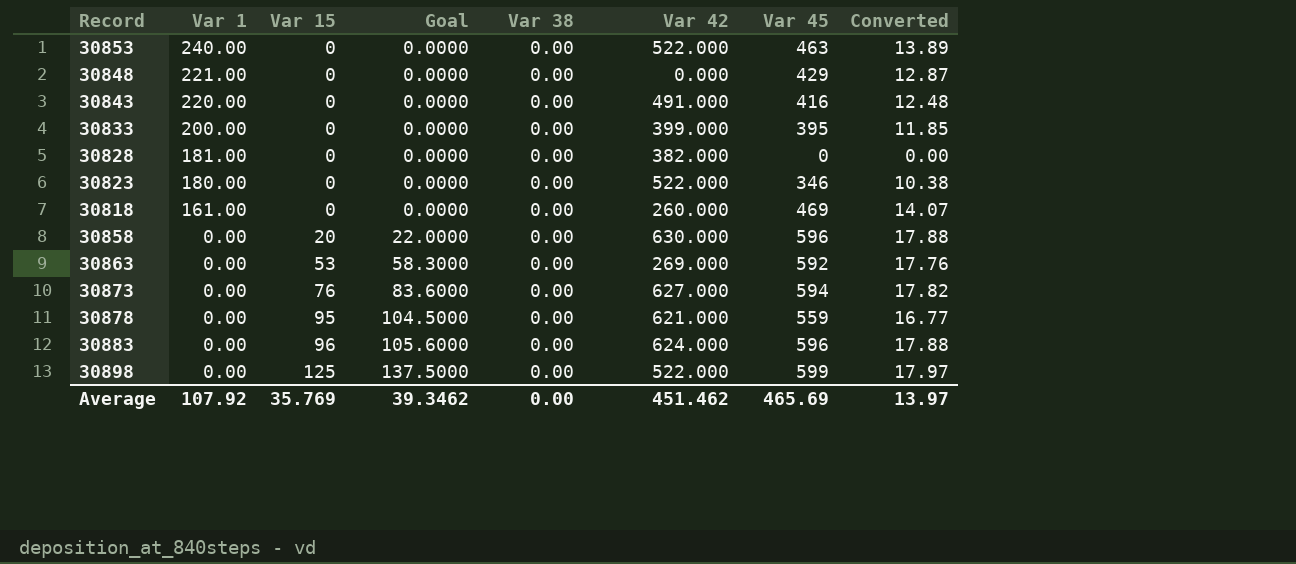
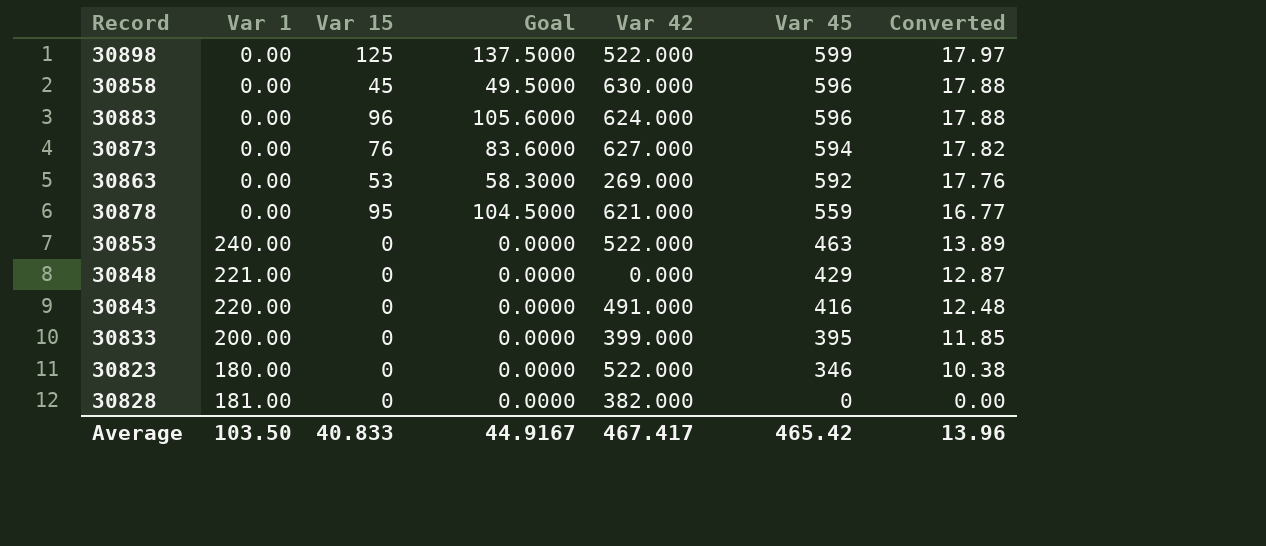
row order: Var 1 descending -> Var 45 descending
column Var 38 | position: 5 -> none
row 30818: 161.00 | 0 | 0.0000 | 0.00 | 260.000 | 469 | 14.07 -> none
30858 | Var 15: 20 -> 45
30858 | Goal: 22.0000 -> 49.5000
Average | Var 1: 107.92 -> 103.50
Average | Var 15: 35.769 -> 40.833
Average | Goal: 39.3462 -> 44.9167
Average | Var 42: 451.462 -> 467.417
Average | Var 45: 465.69 -> 465.42
Average | Converted: 13.97 -> 13.96

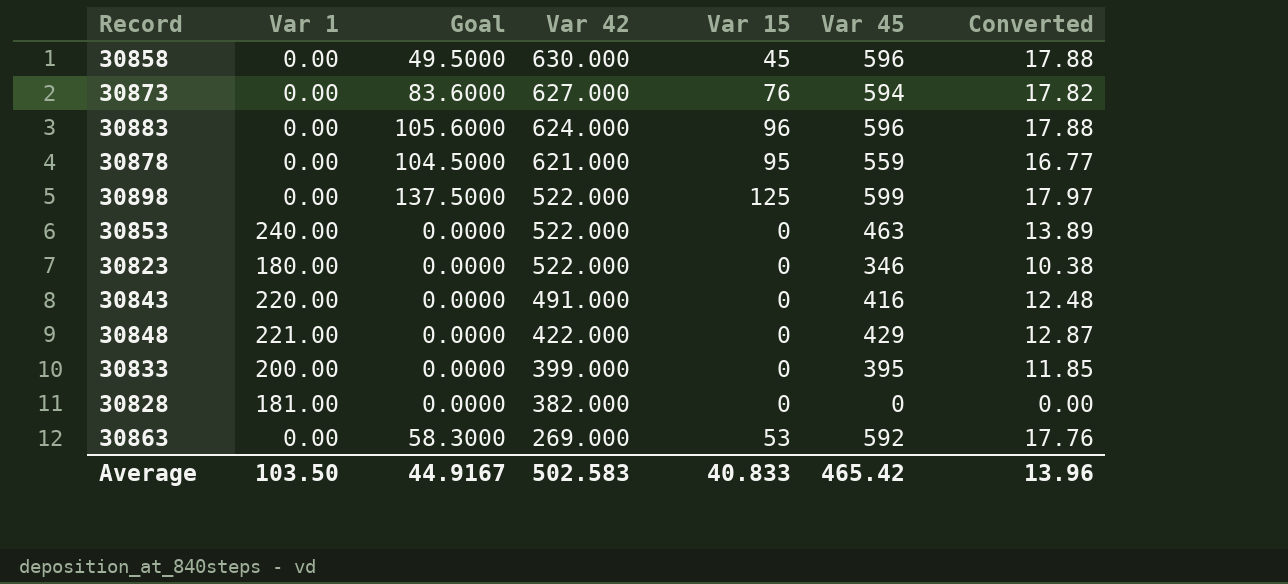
row order: Var 45 descending -> Var 42 descending
column Var 15 | position: 3 -> 5
30848 | Var 42: 0.000 -> 422.000
Average | Var 42: 467.417 -> 502.583

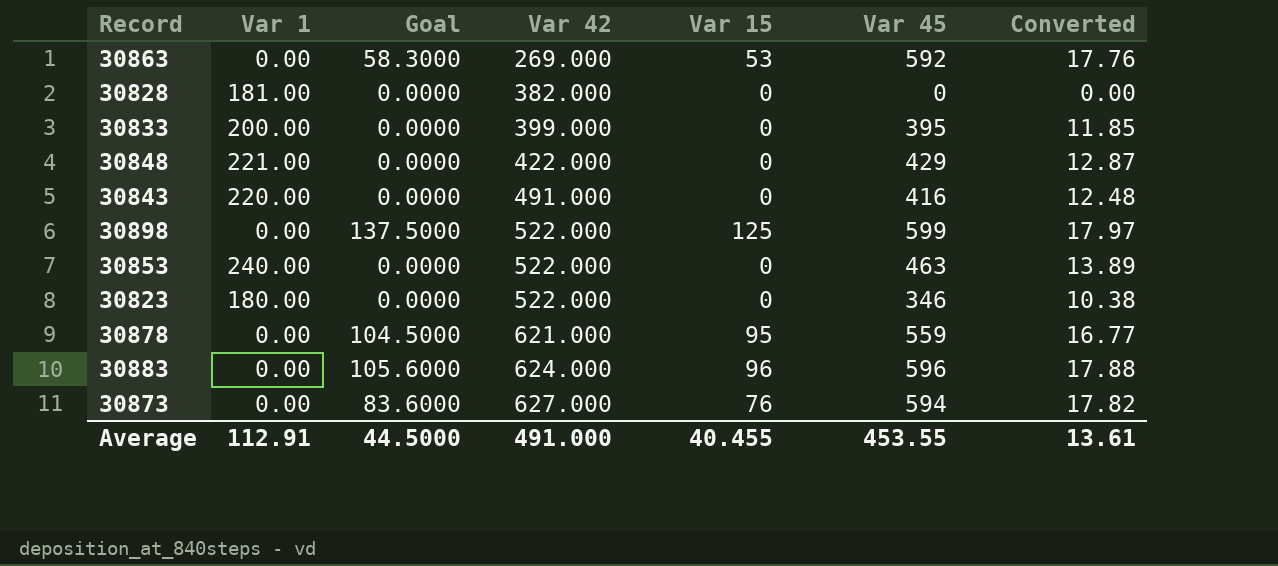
row order: Var 42 descending -> Var 42 ascending
row 30858: 0.00 | 49.5000 | 630.000 | 45 | 596 | 17.88 -> none
Average | Var 1: 103.50 -> 112.91
Average | Goal: 44.9167 -> 44.5000
Average | Var 42: 502.583 -> 491.000
Average | Var 15: 40.833 -> 40.455
Average | Var 45: 465.42 -> 453.55
Average | Converted: 13.96 -> 13.61

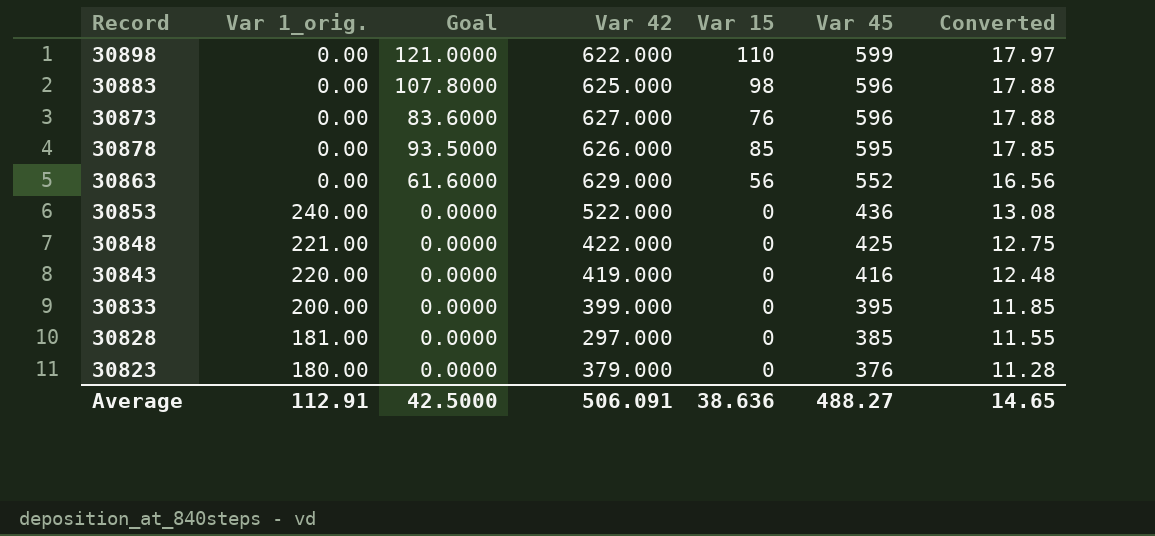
row order: Var 42 ascending -> Var 45 descending
column name: Var 1 -> Var 1_orig.
30898 | Goal: 137.5000 -> 121.0000
30898 | Var 42: 522.000 -> 622.000
30898 | Var 15: 125 -> 110
30883 | Goal: 105.6000 -> 107.8000
30883 | Var 42: 624.000 -> 625.000
30883 | Var 15: 96 -> 98
30873 | Var 45: 594 -> 596
30873 | Converted: 17.82 -> 17.88
30878 | Goal: 104.5000 -> 93.5000
30878 | Var 42: 621.000 -> 626.000
30878 | Var 15: 95 -> 85
30878 | Var 45: 559 -> 595
30878 | Converted: 16.77 -> 17.85
30863 | Goal: 58.3000 -> 61.6000
30863 | Var 42: 269.000 -> 629.000
30863 | Var 15: 53 -> 56
30863 | Var 45: 592 -> 552
30863 | Converted: 17.76 -> 16.56
30853 | Var 45: 463 -> 436
30853 | Converted: 13.89 -> 13.08
30848 | Var 45: 429 -> 425
30848 | Converted: 12.87 -> 12.75
30843 | Var 42: 491.000 -> 419.000
30828 | Var 42: 382.000 -> 297.000
30828 | Var 45: 0 -> 385
30828 | Converted: 0.00 -> 11.55
30823 | Var 42: 522.000 -> 379.000
30823 | Var 45: 346 -> 376
30823 | Converted: 10.38 -> 11.28
Average | Goal: 44.5000 -> 42.5000
Average | Var 42: 491.000 -> 506.091
Average | Var 15: 40.455 -> 38.636
Average | Var 45: 453.55 -> 488.27
Average | Converted: 13.61 -> 14.65

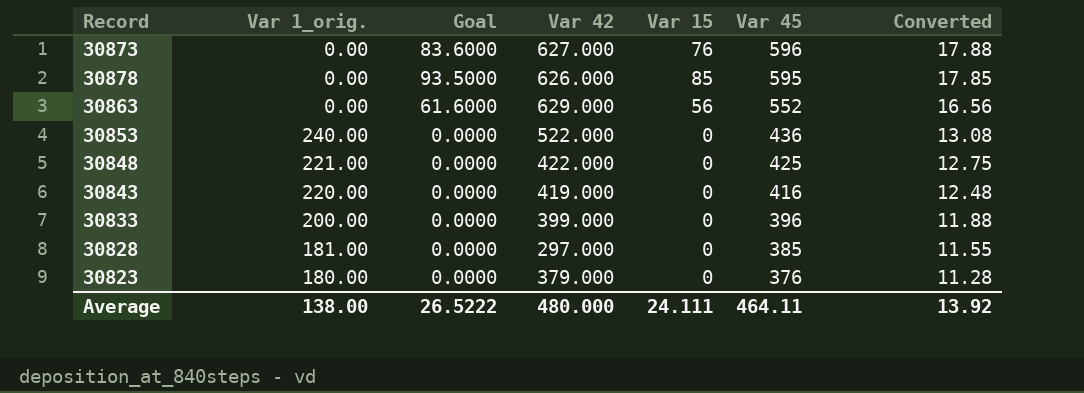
row 30898: 0.00 | 121.0000 | 622.000 | 110 | 599 | 17.97 -> none
row 30883: 0.00 | 107.8000 | 625.000 | 98 | 596 | 17.88 -> none
30833 | Var 45: 395 -> 396
30833 | Converted: 11.85 -> 11.88
Average | Var 1_orig.: 112.91 -> 138.00
Average | Goal: 42.5000 -> 26.5222
Average | Var 42: 506.091 -> 480.000
Average | Var 15: 38.636 -> 24.111
Average | Var 45: 488.27 -> 464.11
Average | Converted: 14.65 -> 13.92

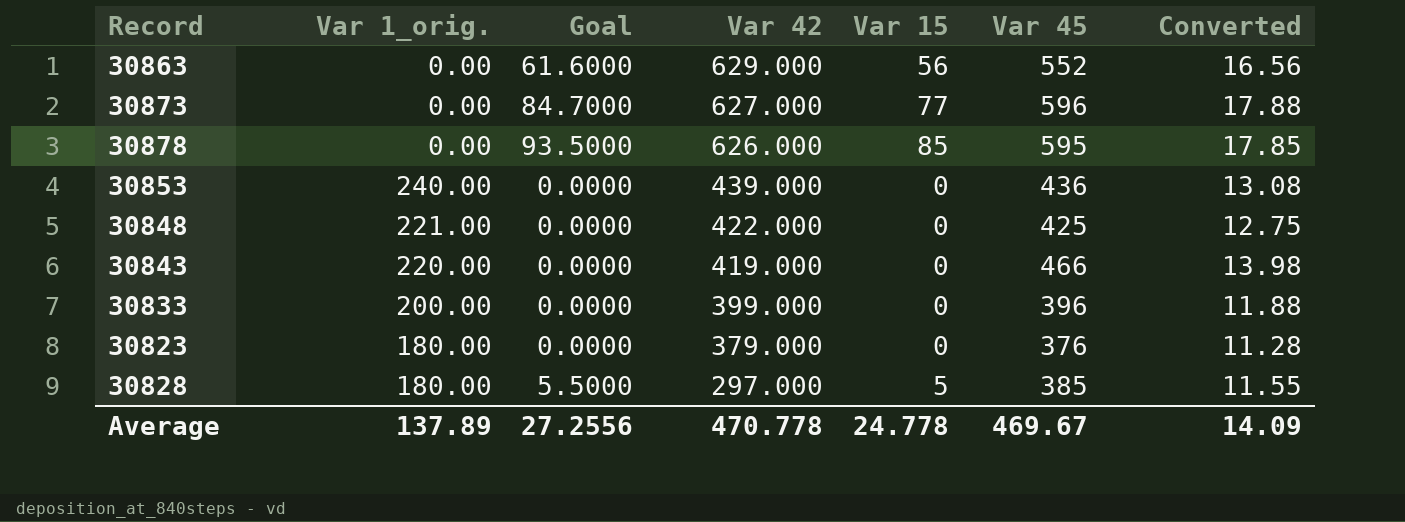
row order: Var 45 descending -> Var 42 descending
30873 | Goal: 83.6000 -> 84.7000
30873 | Var 15: 76 -> 77
30853 | Var 42: 522.000 -> 439.000
30843 | Var 45: 416 -> 466
30843 | Converted: 12.48 -> 13.98
30828 | Var 1_orig.: 181.00 -> 180.00
30828 | Goal: 0.0000 -> 5.5000
30828 | Var 15: 0 -> 5
Average | Var 1_orig.: 138.00 -> 137.89
Average | Goal: 26.5222 -> 27.2556
Average | Var 42: 480.000 -> 470.778
Average | Var 15: 24.111 -> 24.778
Average | Var 45: 464.11 -> 469.67
Average | Converted: 13.92 -> 14.09

